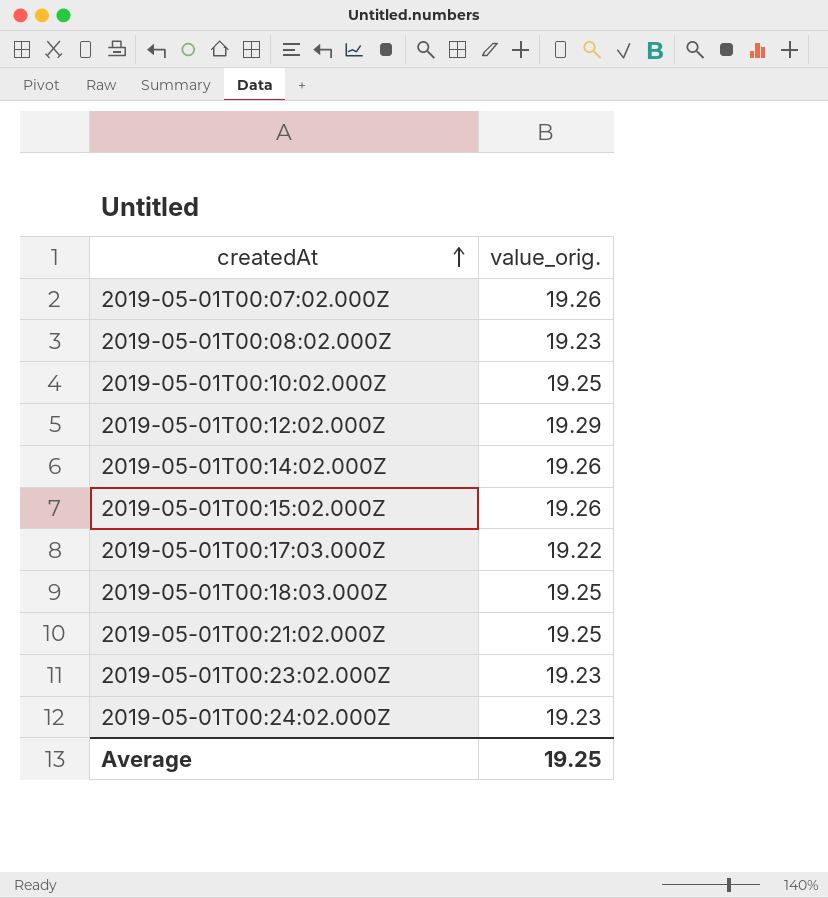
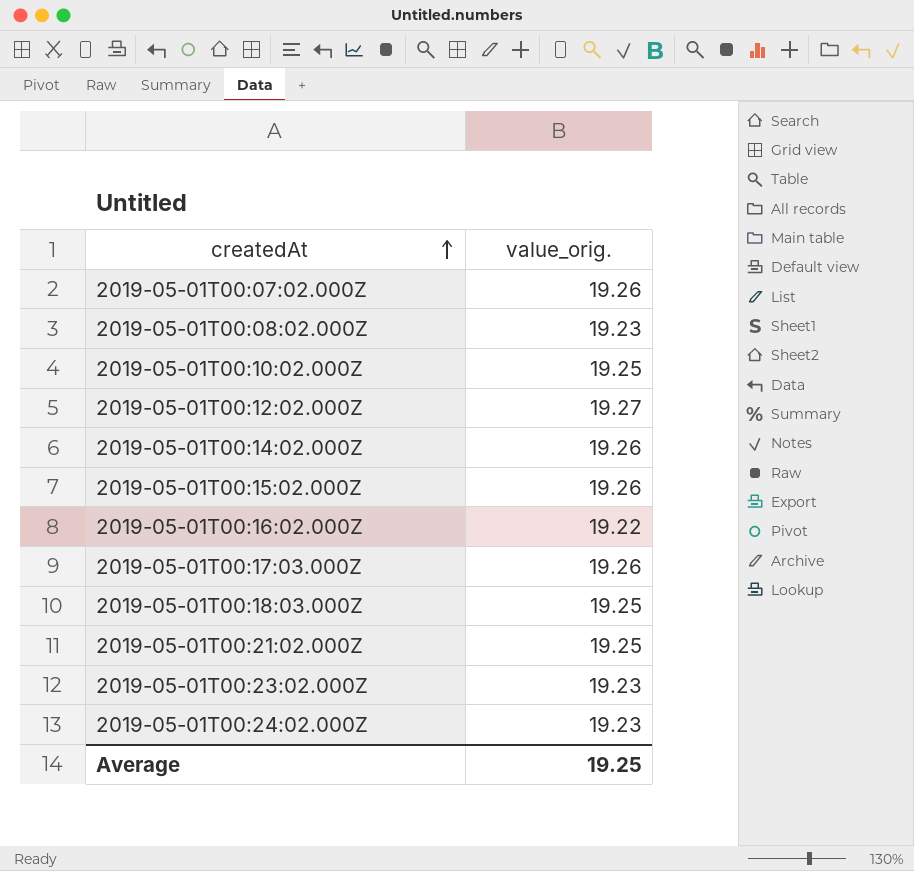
2019-05-01T00:12:02.000Z | value_orig.: 19.29 -> 19.27
row 2019-05-01T00:16:02.000Z: none -> 19.22
2019-05-01T00:17:03.000Z | value_orig.: 19.22 -> 19.26

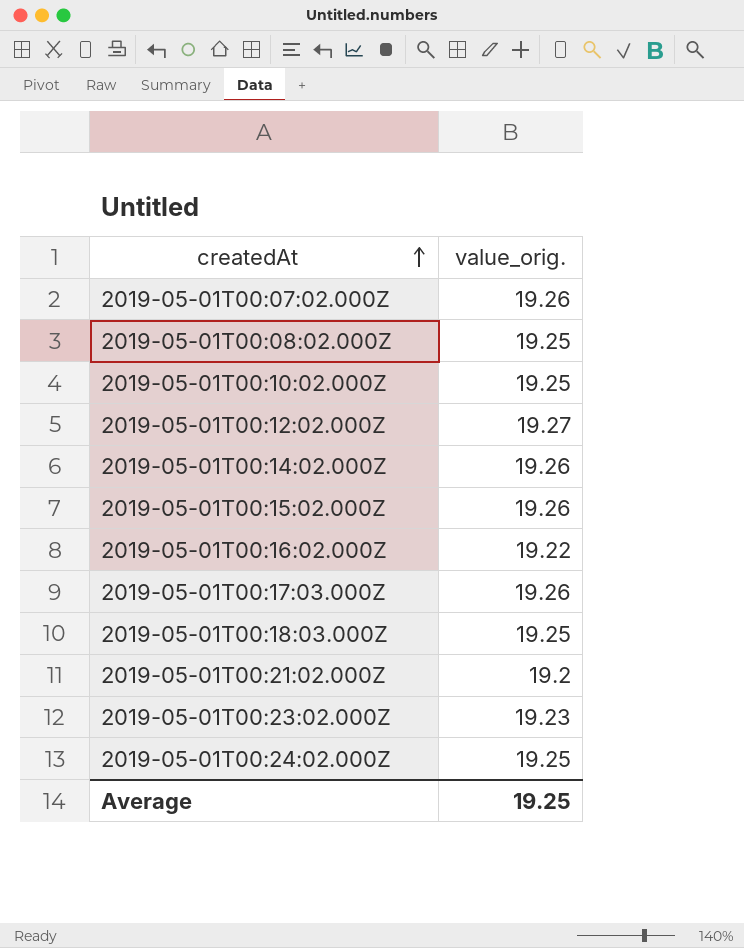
2019-05-01T00:08:02.000Z | value_orig.: 19.23 -> 19.25
2019-05-01T00:21:02.000Z | value_orig.: 19.25 -> 19.2
2019-05-01T00:24:02.000Z | value_orig.: 19.23 -> 19.25

